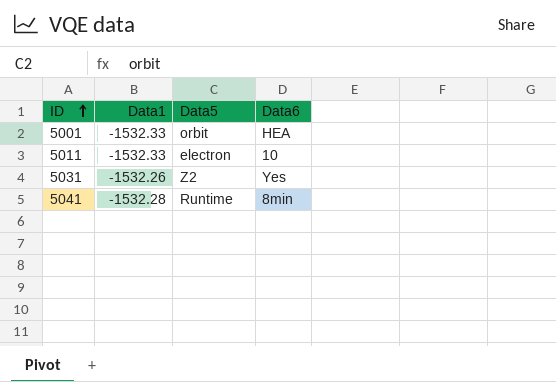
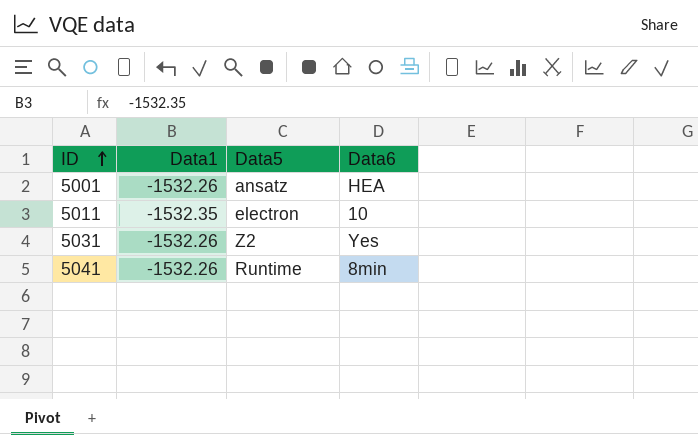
5001 | Data1: -1532.33 -> -1532.26
5001 | Data5: orbit -> ansatz
5011 | Data1: -1532.33 -> -1532.35
5041 | Data1: -1532.28 -> -1532.26

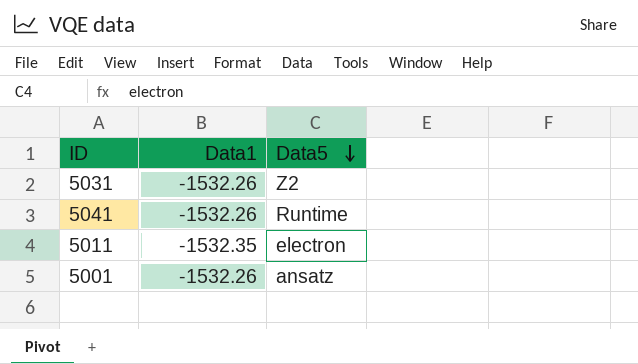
row order: ID ascending -> Data5 descending
column Data6 | position: 4 -> none

